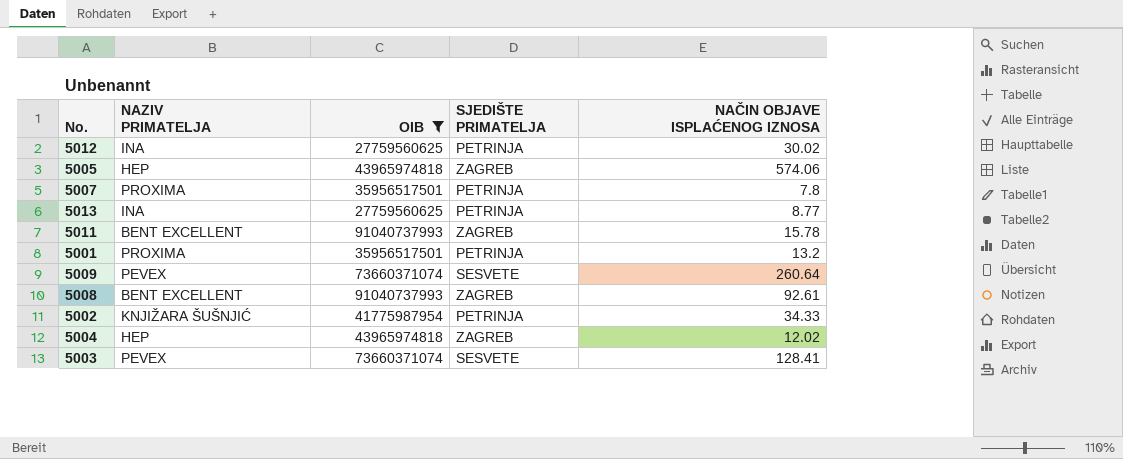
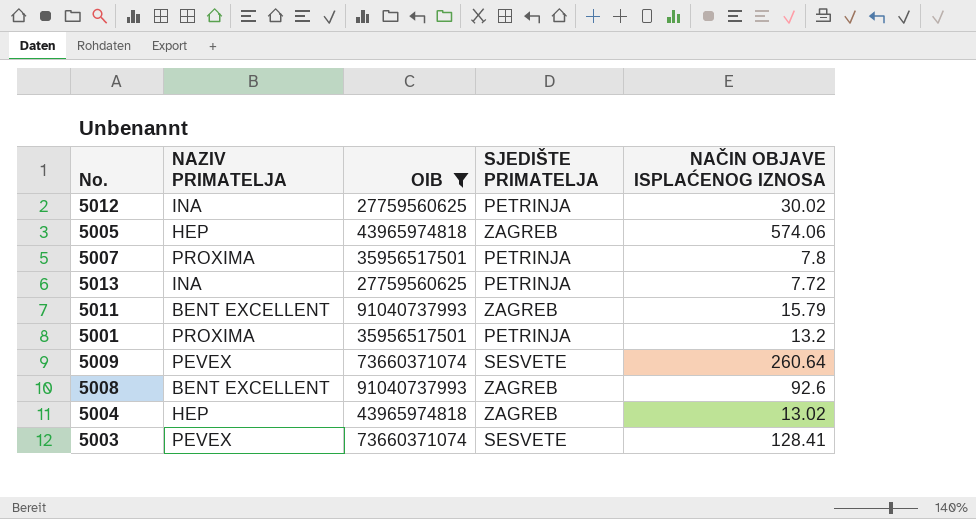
row 5002: KNJIŽARA ŠUŠNJIĆ | 41775987954 | PETRINJA | 34.33 -> none
5013 | NAČIN OBJAVE ISPLAĆENOG IZNOSA: 8.77 -> 7.72
5011 | NAČIN OBJAVE ISPLAĆENOG IZNOSA: 15.78 -> 15.79
5008 | NAČIN OBJAVE ISPLAĆENOG IZNOSA: 92.61 -> 92.6
5004 | NAČIN OBJAVE ISPLAĆENOG IZNOSA: 12.02 -> 13.02

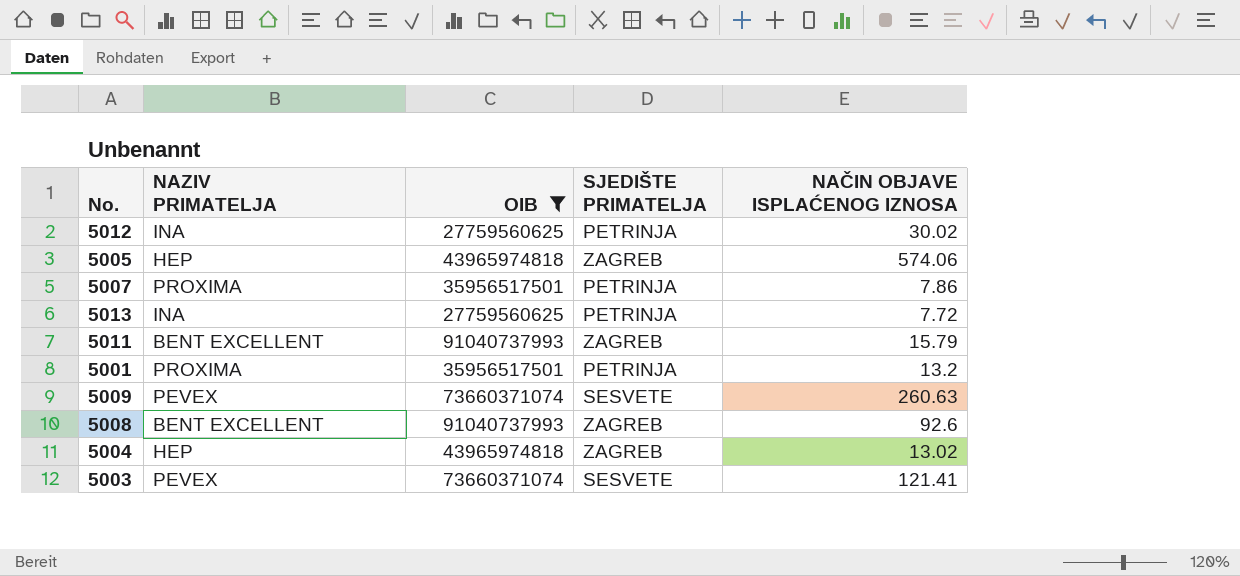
5007 | NAČIN OBJAVE ISPLAĆENOG IZNOSA: 7.8 -> 7.86
5009 | NAČIN OBJAVE ISPLAĆENOG IZNOSA: 260.64 -> 260.63
5003 | NAČIN OBJAVE ISPLAĆENOG IZNOSA: 128.41 -> 121.41

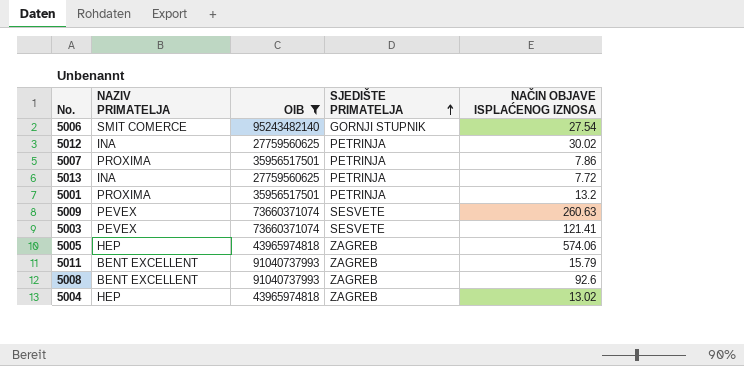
row order: none -> SJEDIŠTE PRIMATELJA ascending
row 5006: none -> SMIT COMERCE | 95243482140 | GORNJI STUPNIK | 27.54

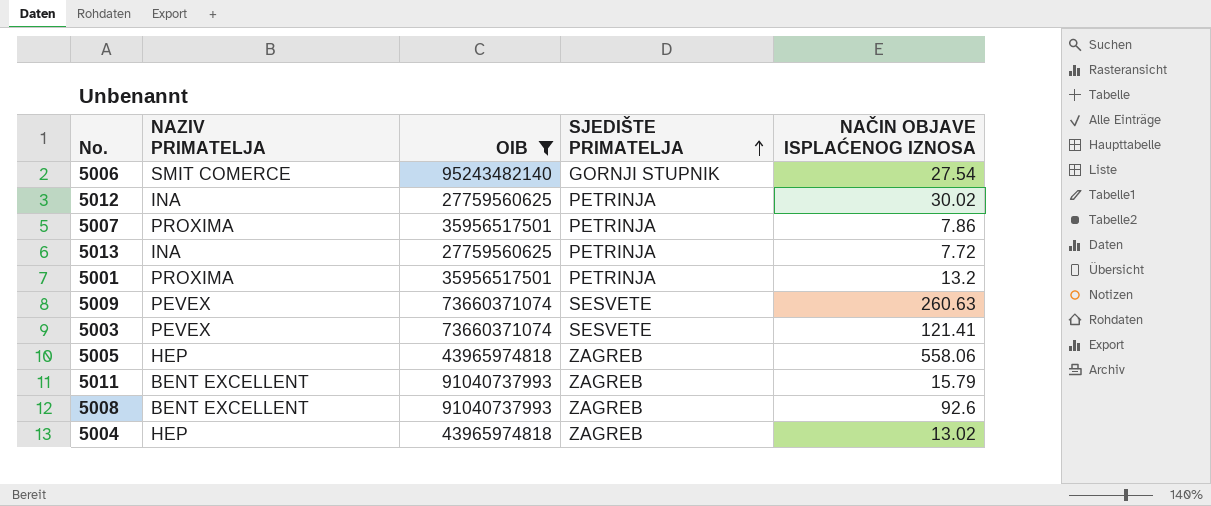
5005 | NAČIN OBJAVE ISPLAĆENOG IZNOSA: 574.06 -> 558.06

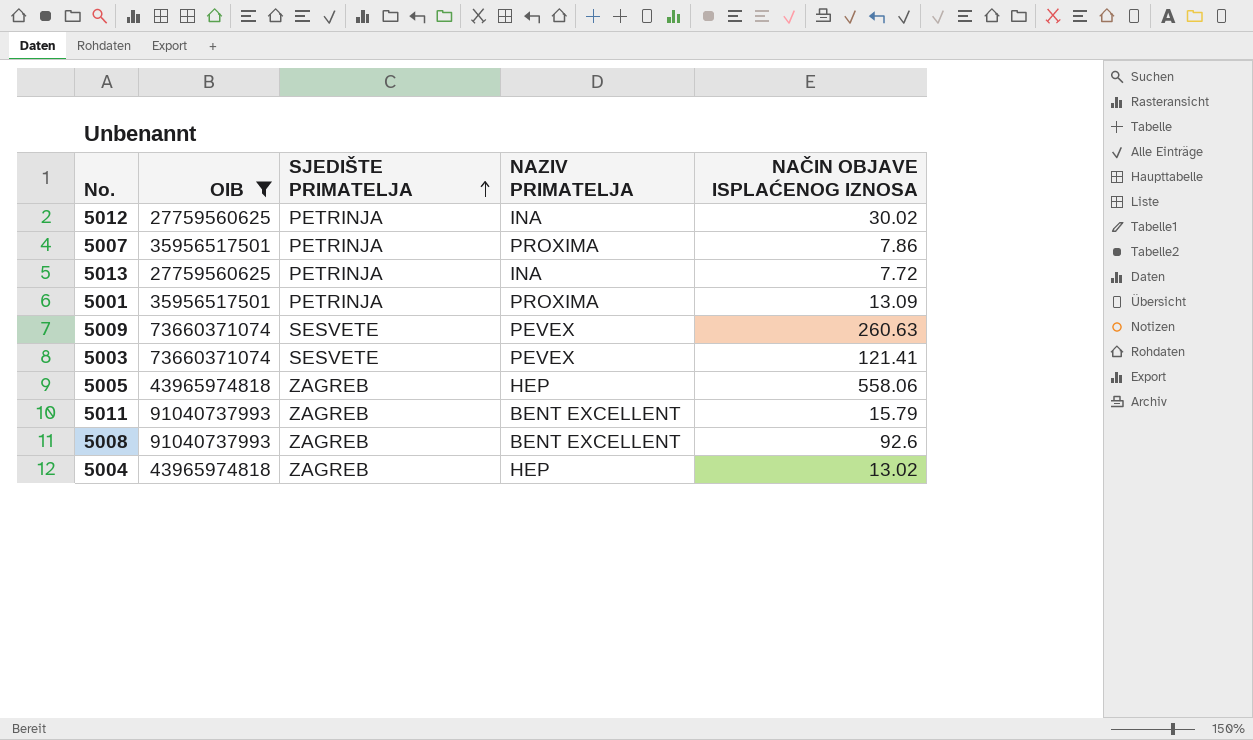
column NAZIV PRIMATELJA | position: 2 -> 4
row 5006: SMIT COMERCE | 95243482140 | GORNJI STUPNIK | 27.54 -> none
5001 | NAČIN OBJAVE ISPLAĆENOG IZNOSA: 13.2 -> 13.09

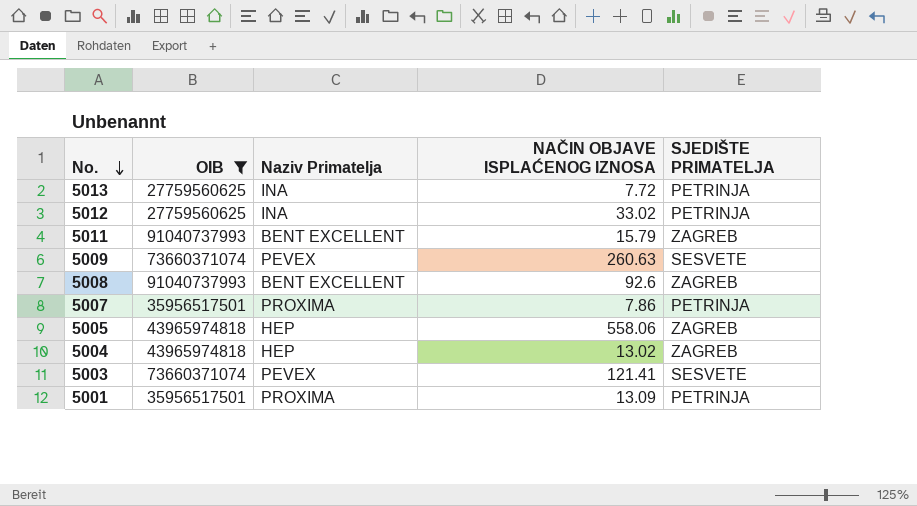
row order: SJEDIŠTE PRIMATELJA ascending -> No. descending
column name: NAZIV PRIMATELJA -> Naziv Primatelja
column SJEDIŠTE PRIMATELJA | position: 3 -> 5
5012 | NAČIN OBJAVE ISPLAĆENOG IZNOSA: 30.02 -> 33.02

